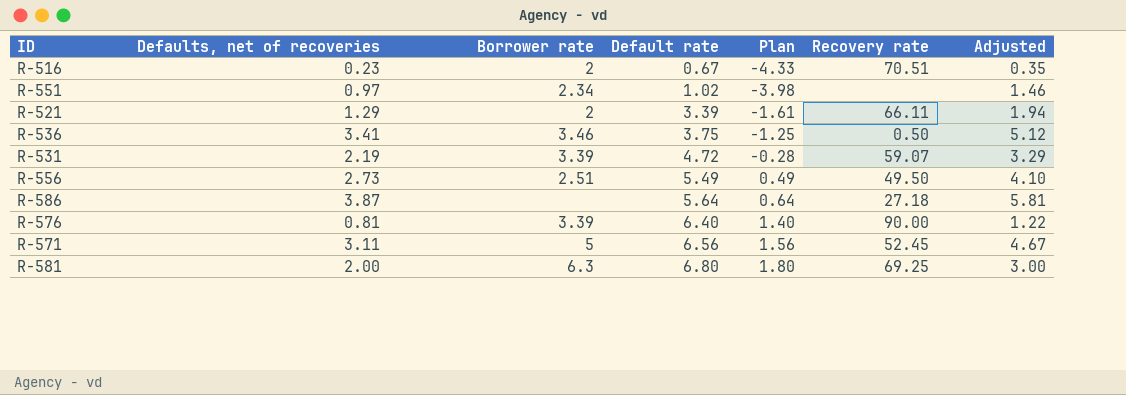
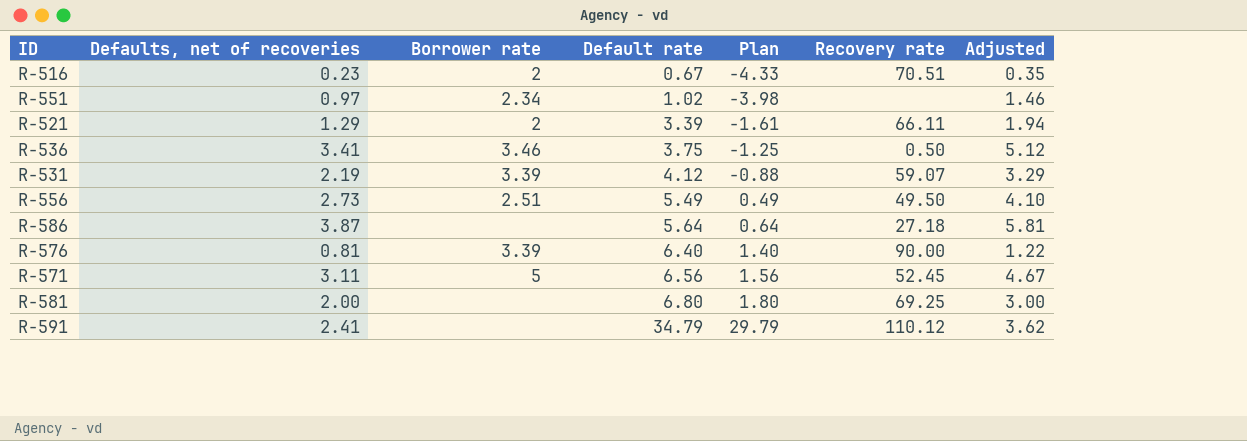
R-531 | Default rate: 4.72 -> 4.12
R-531 | Plan: -0.28 -> -0.88
R-581 | Borrower rate: 6.3 -> none
row R-591: none -> 2.41 | none | 34.79 | 29.79 | 110.12 | 3.62

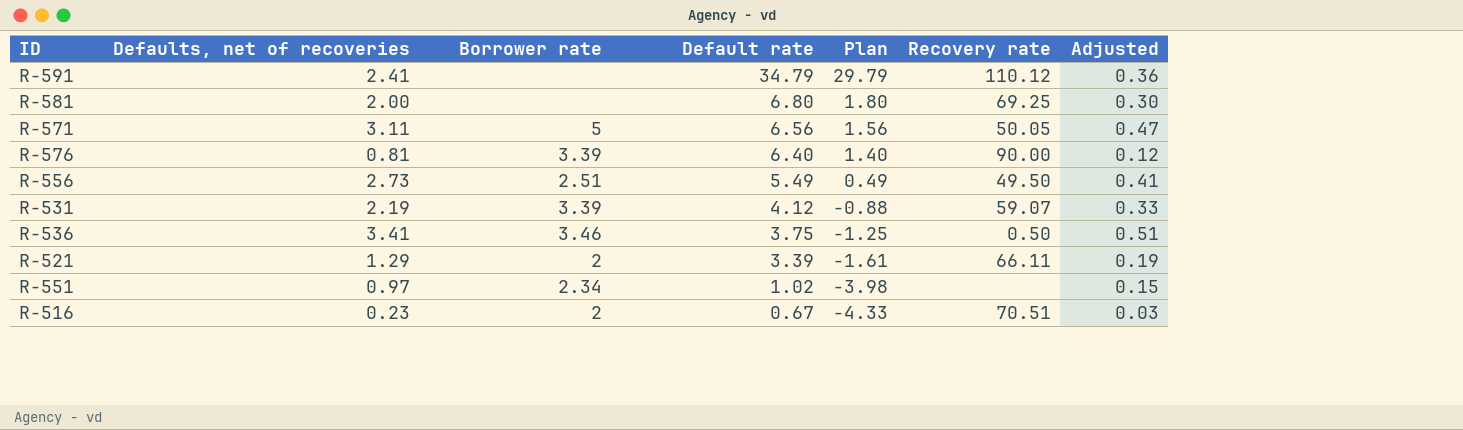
row order: Default rate ascending -> Default rate descending
column Adjusted | formula: [Defaults, net of recoveries] * 1.5 -> [Defaults, net of recoveries] * 0.15
row R-586: 3.87 | none | 5.64 | 0.64 | 27.18 | 5.81 -> none
R-571 | Recovery rate: 52.45 -> 50.05

